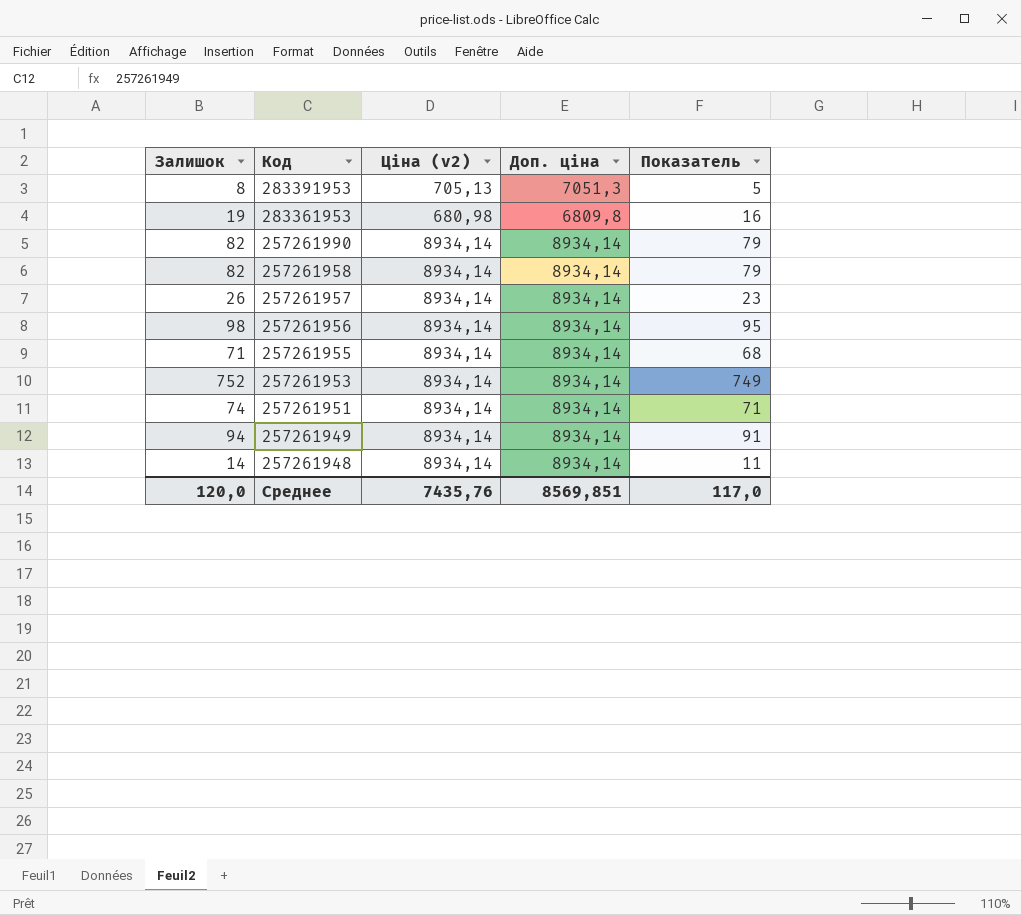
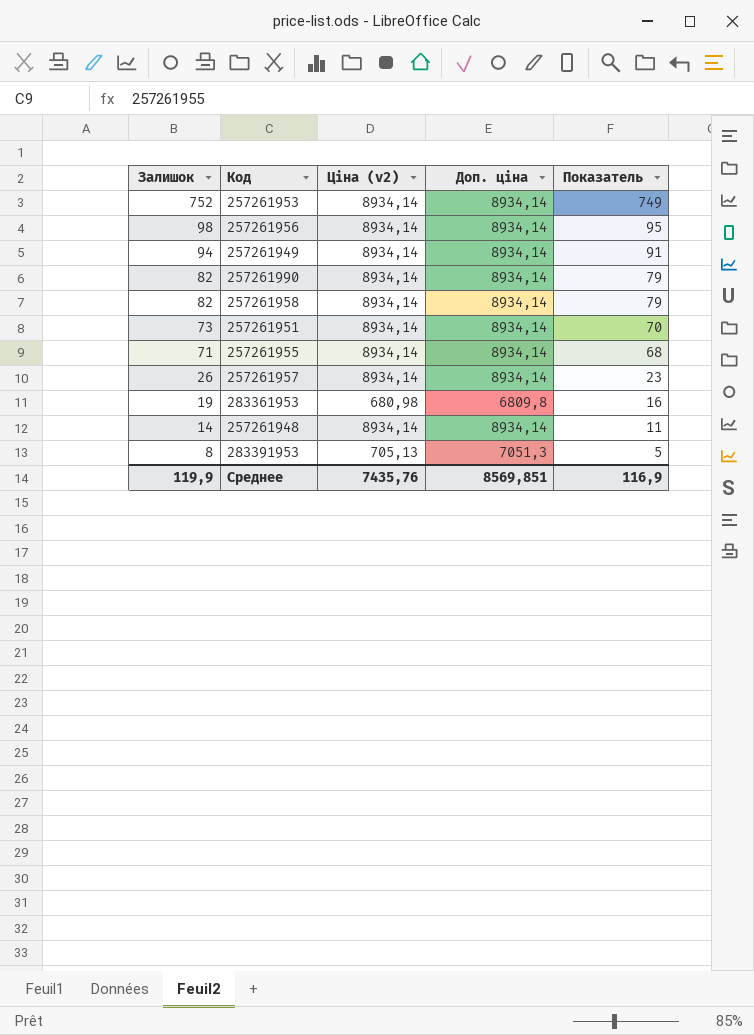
row order: Код descending -> Залишок descending
257261951 | Залишок: 74 -> 73
257261951 | Показатель: 71 -> 70
Среднее | Залишок: 120,0 -> 119,9
Среднее | Показатель: 117,0 -> 116,9

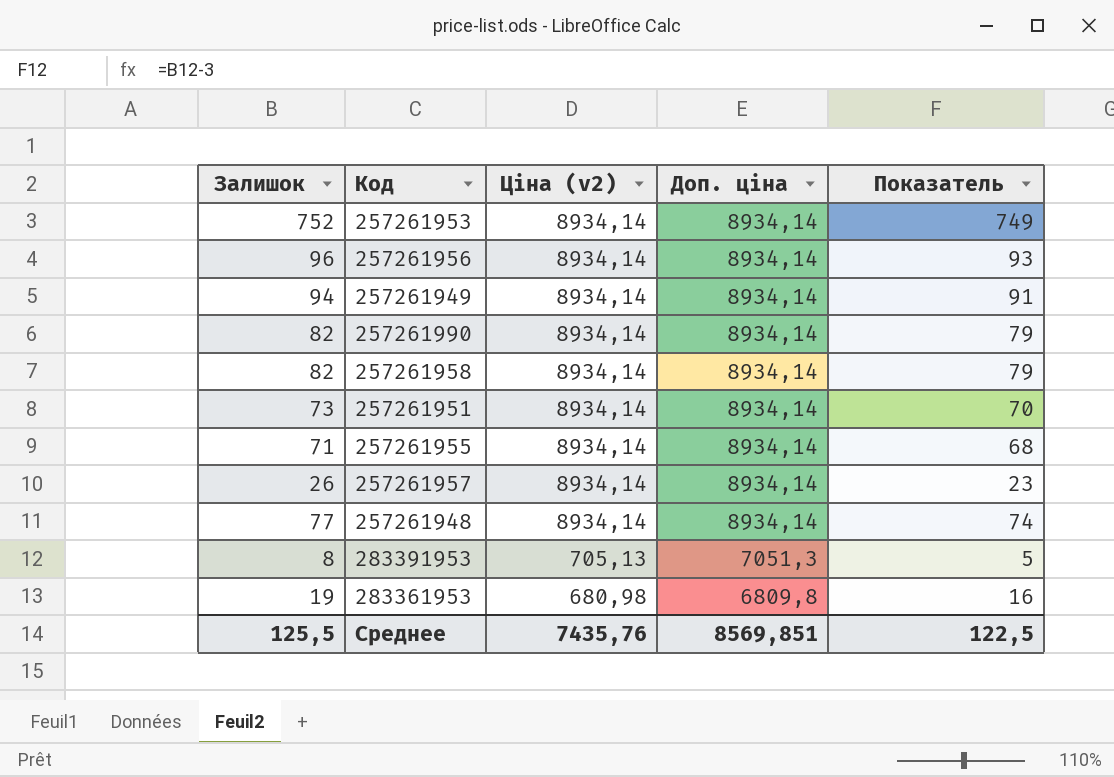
row order: Залишок descending -> Ціна (v2) descending
257261956 | Залишок: 98 -> 96
257261956 | Показатель: 95 -> 93
257261948 | Залишок: 14 -> 77
257261948 | Показатель: 11 -> 74
Среднее | Залишок: 119,9 -> 125,5
Среднее | Показатель: 116,9 -> 122,5

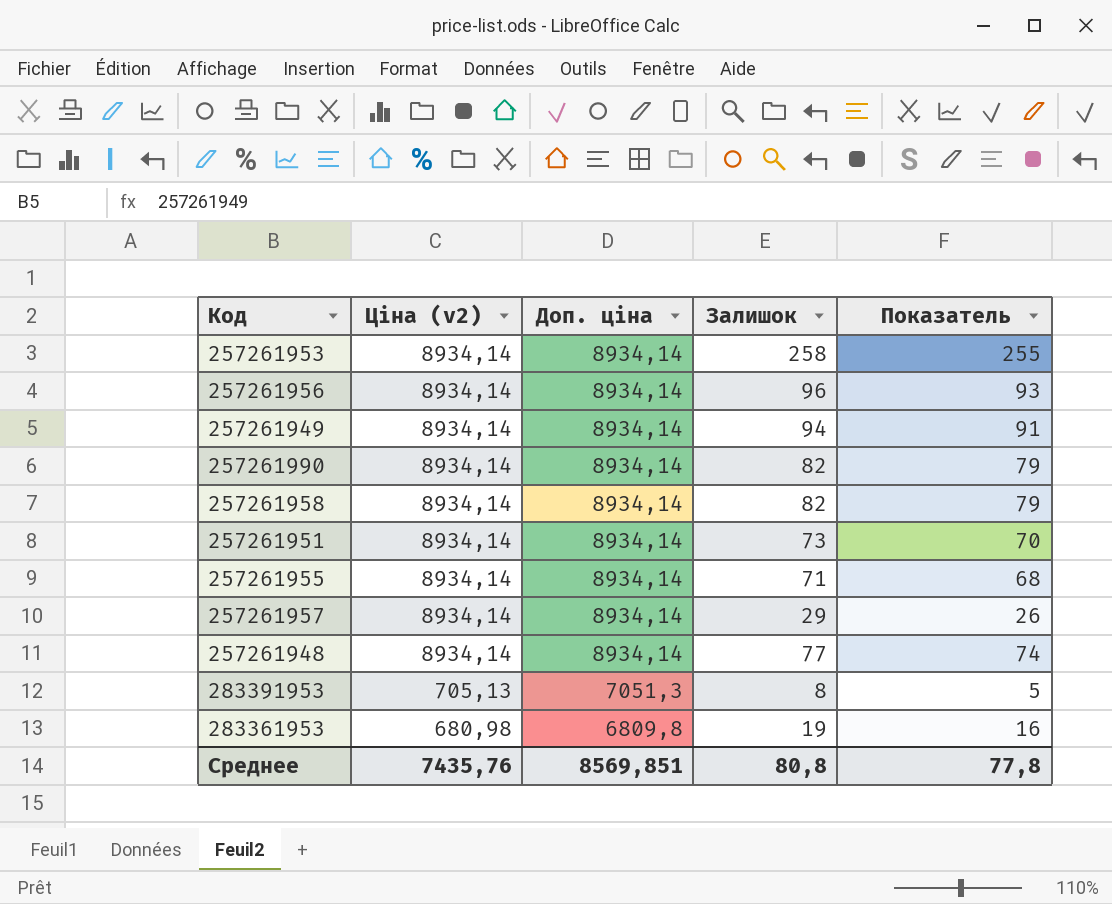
column Залишок | position: 1 -> 4
257261953 | Залишок: 752 -> 258
257261953 | Показатель: 749 -> 255
257261957 | Залишок: 26 -> 29
257261957 | Показатель: 23 -> 26
Среднее | Залишок: 125,5 -> 80,8
Среднее | Показатель: 122,5 -> 77,8

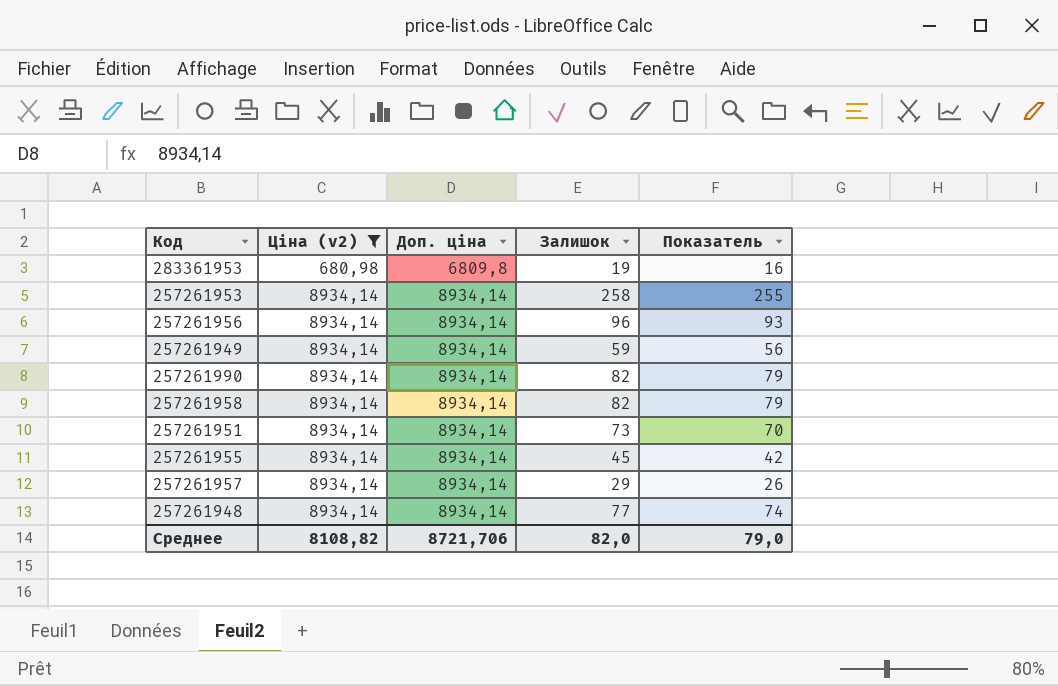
filter: none -> Ціна (v2) != 705,13
row order: Ціна (v2) descending -> Ціна (v2) ascending
257261949 | Залишок: 94 -> 59
257261949 | Показатель: 91 -> 56
257261955 | Залишок: 71 -> 45
257261955 | Показатель: 68 -> 42
Среднее | Ціна (v2): 7435,76 -> 8108,82
Среднее | Доп. ціна: 8569,851 -> 8721,706
Среднее | Залишок: 80,8 -> 82,0
Среднее | Показатель: 77,8 -> 79,0

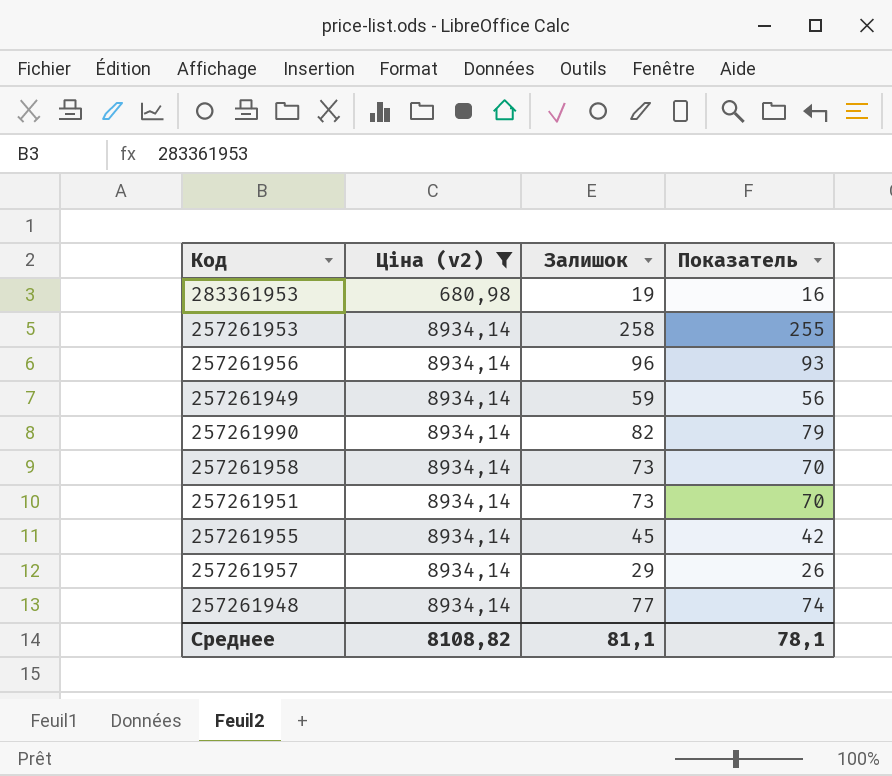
column Доп. ціна | position: 3 -> none
257261958 | Залишок: 82 -> 73
257261958 | Показатель: 79 -> 70
Среднее | Залишок: 82,0 -> 81,1
Среднее | Показатель: 79,0 -> 78,1

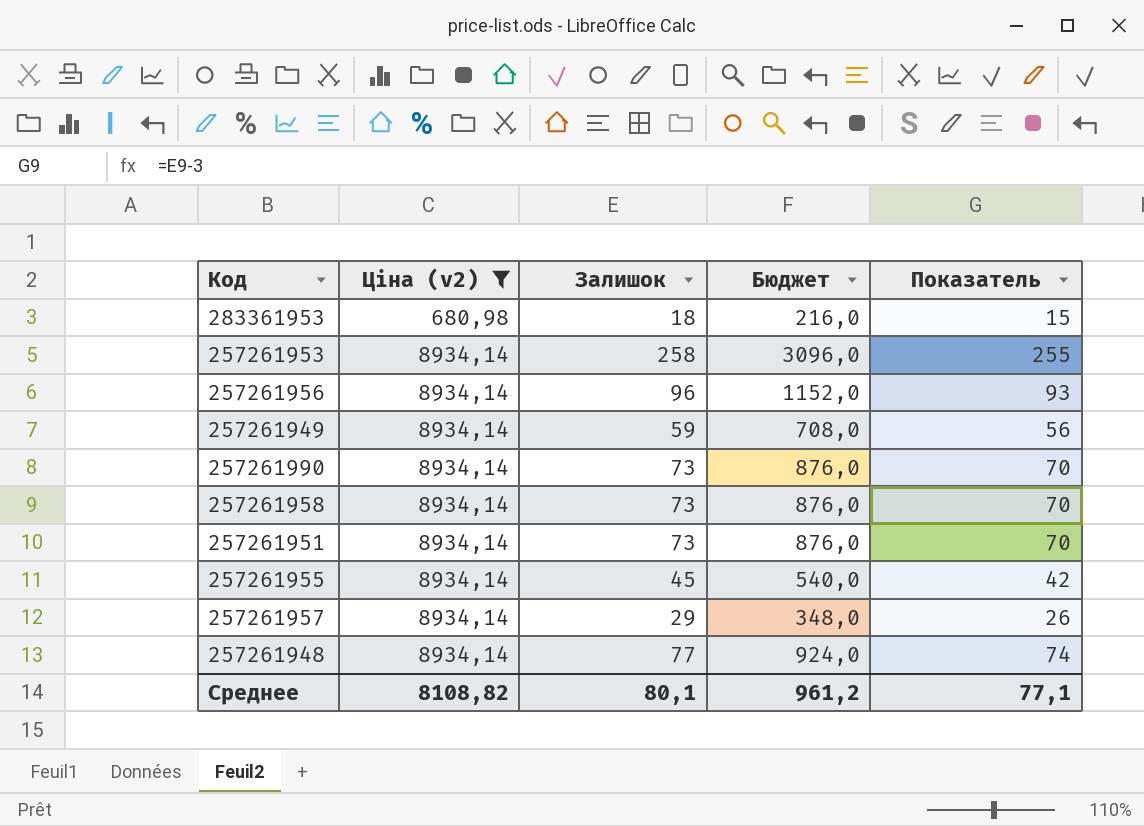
column Бюджет | formula: none -> [Залишок] * 12
283361953 | Залишок: 19 -> 18
283361953 | Показатель: 16 -> 15
257261990 | Залишок: 82 -> 73
257261990 | Показатель: 79 -> 70
Среднее | Залишок: 81,1 -> 80,1
Среднее | Показатель: 78,1 -> 77,1

